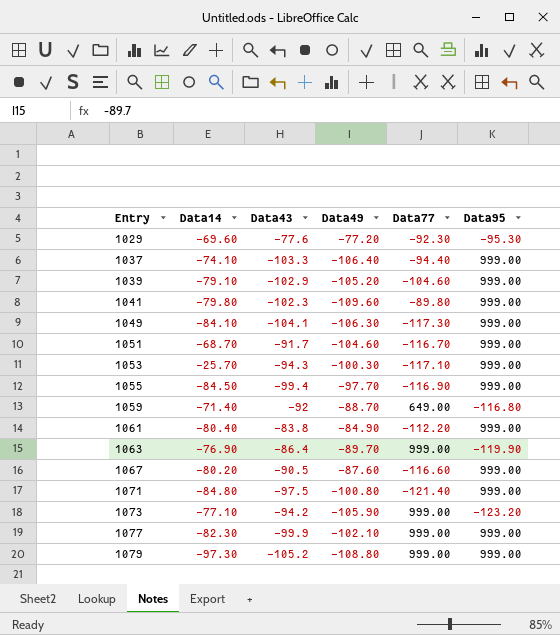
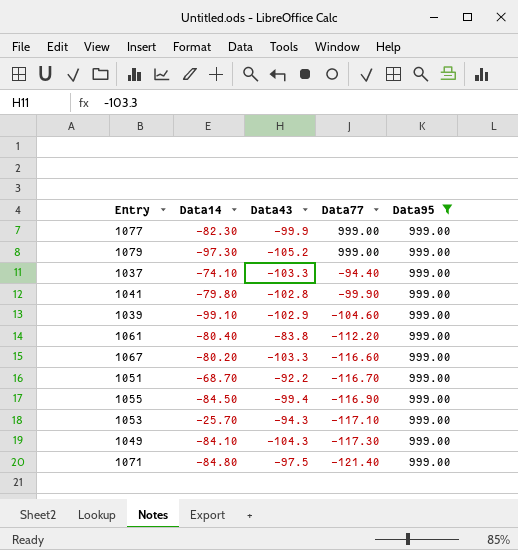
filter: none -> Data95 = 999.00
row order: Entry ascending -> Data77 descending
column Data49 | position: 4 -> none
1041 | Data43: -102.3 -> -102.8
1041 | Data77: -89.80 -> -99.90
1039 | Data14: -79.10 -> -99.10
1067 | Data43: -90.5 -> -103.3
1051 | Data43: -91.7 -> -92.2
1049 | Data43: -104.1 -> -104.3

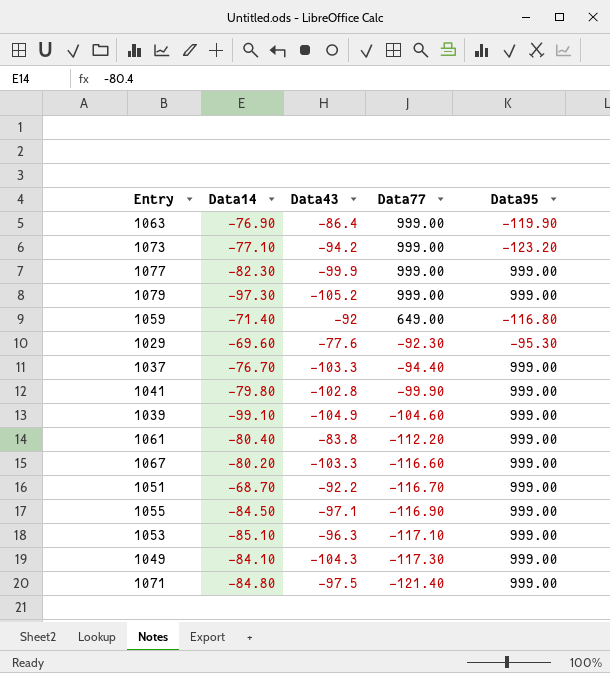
filter: Data95 = 999.00 -> none
1037 | Data14: -74.10 -> -76.70
1039 | Data43: -102.9 -> -104.9
1055 | Data43: -99.4 -> -97.1
1053 | Data14: -25.70 -> -85.10
1053 | Data43: -94.3 -> -96.3

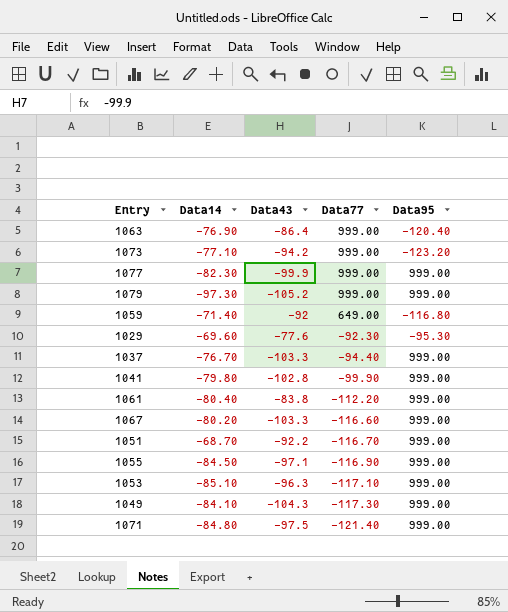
row 1039: -99.10 | -104.9 | -104.60 | 999.00 -> none
1063 | Data95: -119.90 -> -120.40

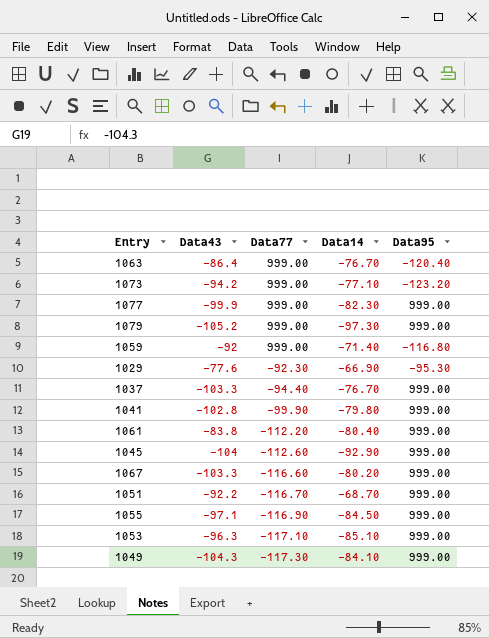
column Data14 | position: 2 -> 4
row 1071: -84.80 | -97.5 | -121.40 | 999.00 -> none
1063 | Data14: -76.90 -> -76.70
1059 | Data77: 649.00 -> 999.00
1029 | Data14: -69.60 -> -66.90
row 1045: none -> -104 | -112.60 | -92.90 | 999.00

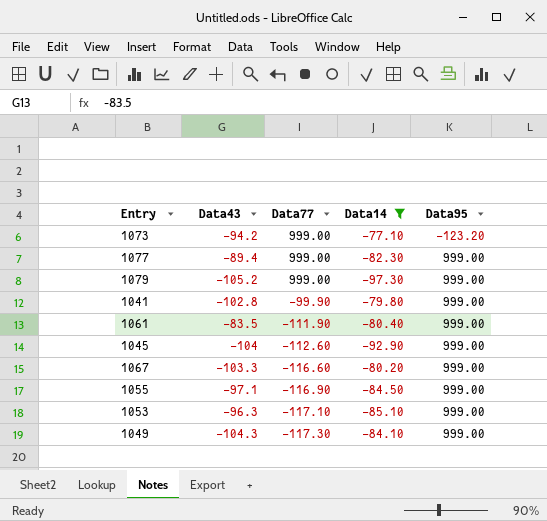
filter: none -> Data14 <= -77.10
1077 | Data43: -99.9 -> -89.4
1061 | Data43: -83.8 -> -83.5
1061 | Data77: -112.20 -> -111.90

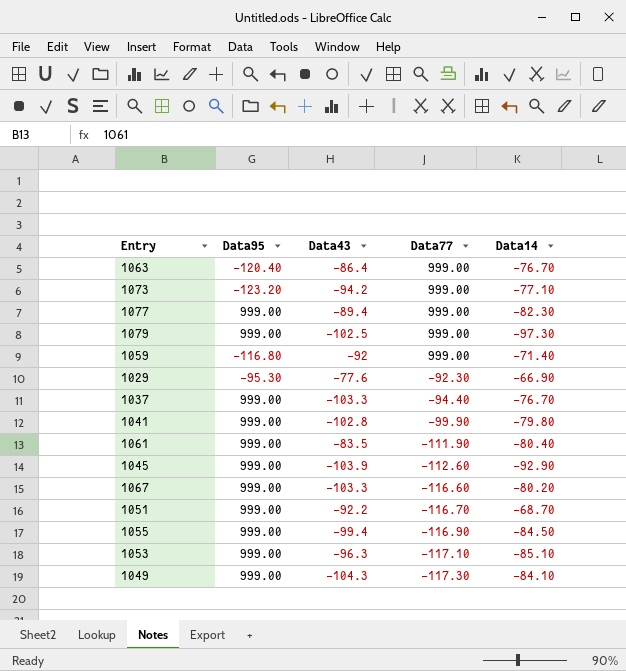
filter: Data14 <= -77.10 -> none
column Data95 | position: 5 -> 2
1079 | Data43: -105.2 -> -102.5
1045 | Data43: -104 -> -103.9
1055 | Data43: -97.1 -> -99.4

